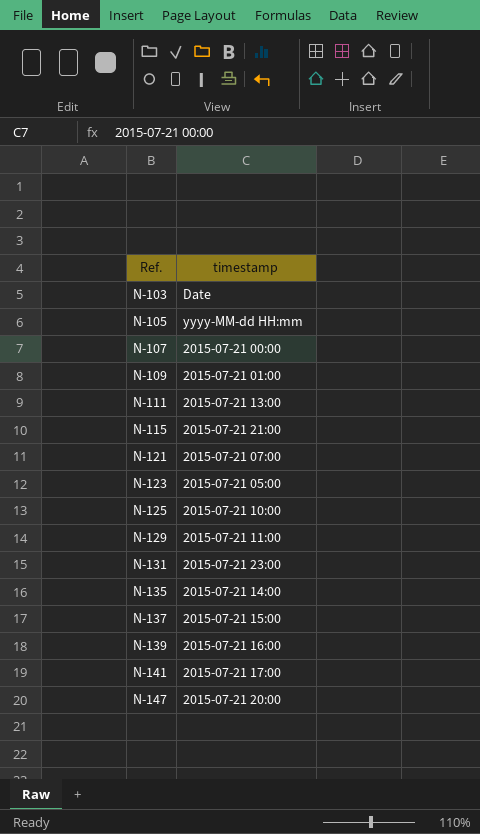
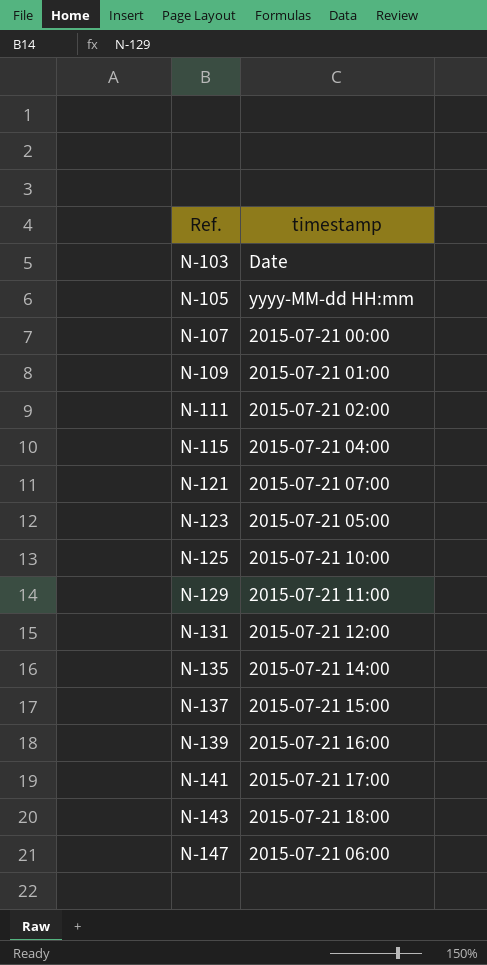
N-111 | timestamp: 2015-07-21 13:00 -> 2015-07-21 02:00
N-115 | timestamp: 2015-07-21 21:00 -> 2015-07-21 04:00
N-131 | timestamp: 2015-07-21 23:00 -> 2015-07-21 12:00
row N-143: none -> 2015-07-21 18:00
N-147 | timestamp: 2015-07-21 20:00 -> 2015-07-21 06:00

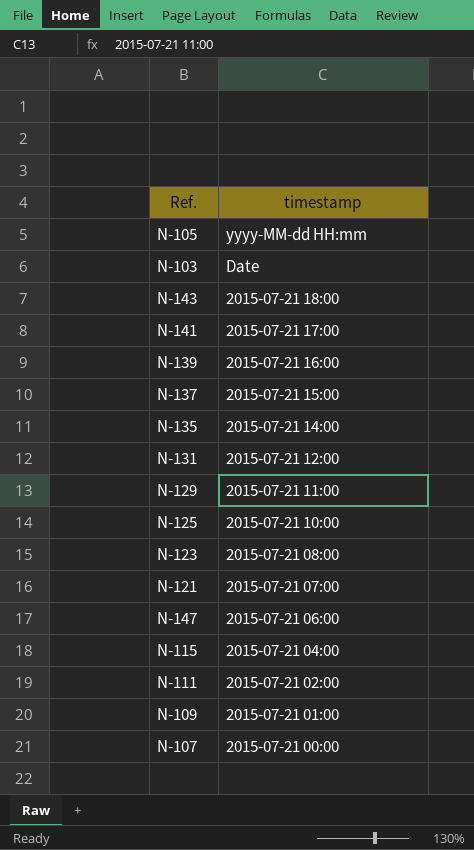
row order: Ref. ascending -> timestamp descending
N-123 | timestamp: 2015-07-21 05:00 -> 2015-07-21 08:00

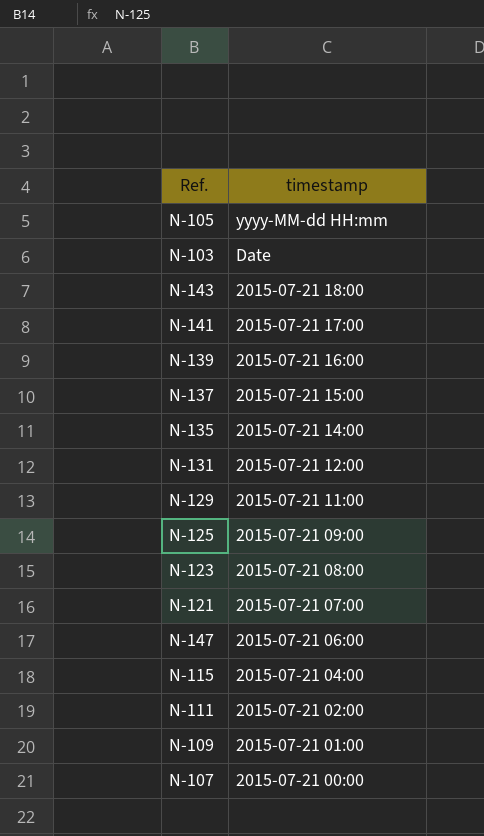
N-125 | timestamp: 2015-07-21 10:00 -> 2015-07-21 09:00

